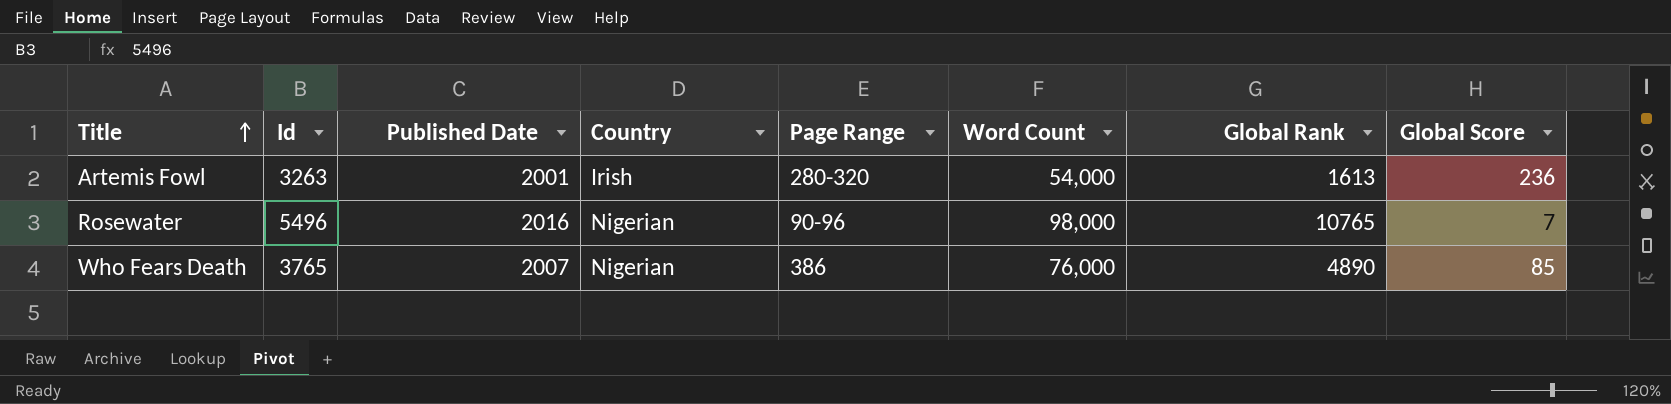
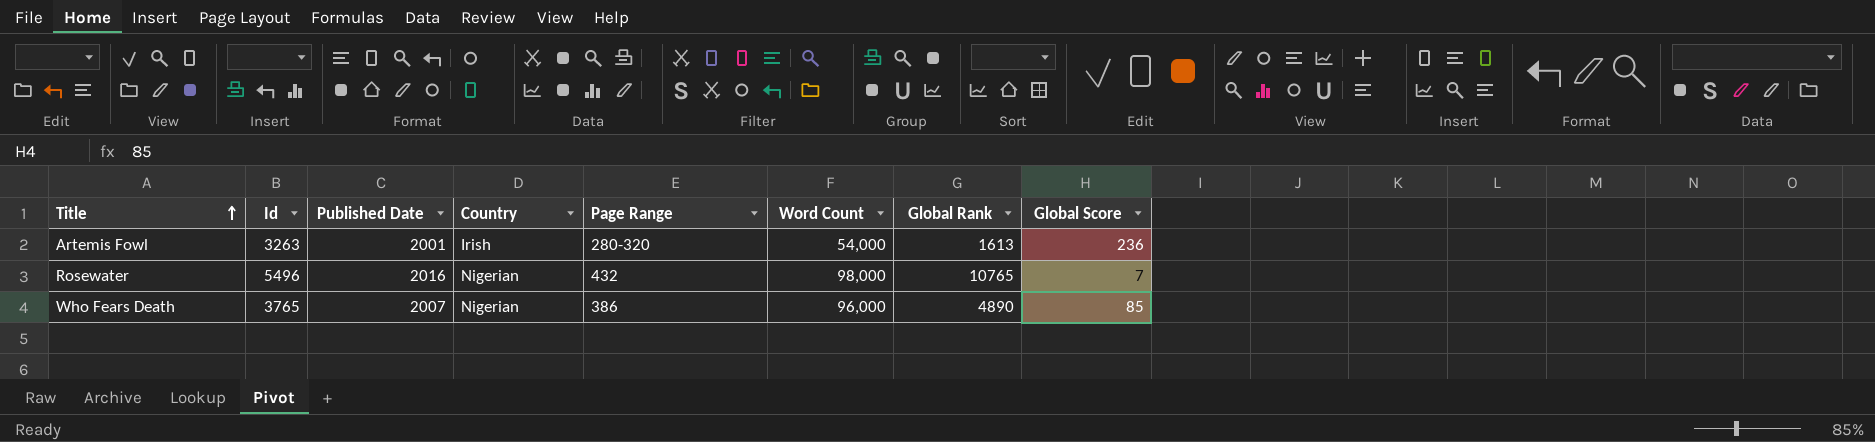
Rosewater | Page Range: 90-96 -> 432
Who Fears Death | Word Count: 76,000 -> 96,000

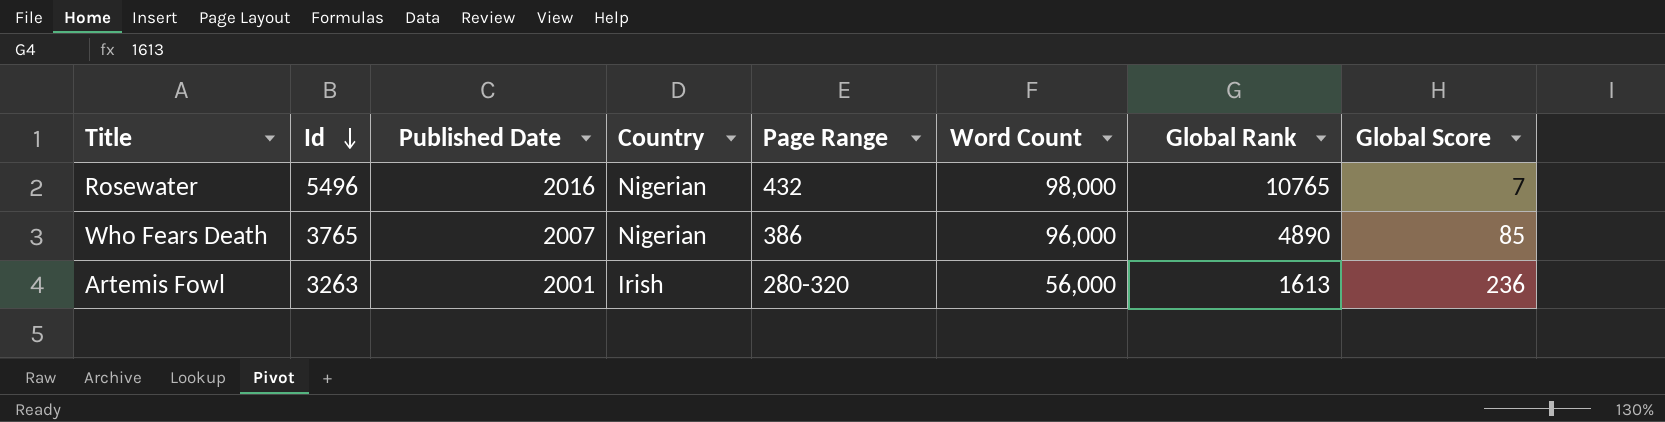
row order: Title ascending -> Id descending
Artemis Fowl | Word Count: 54,000 -> 56,000

